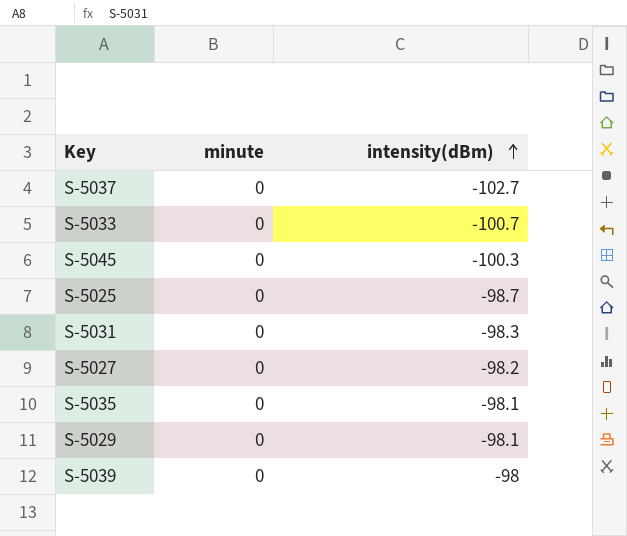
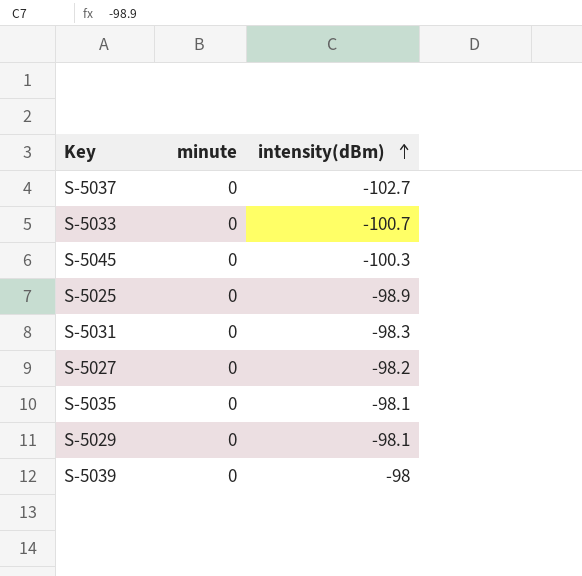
S-5025 | intensity(dBm): -98.7 -> -98.9

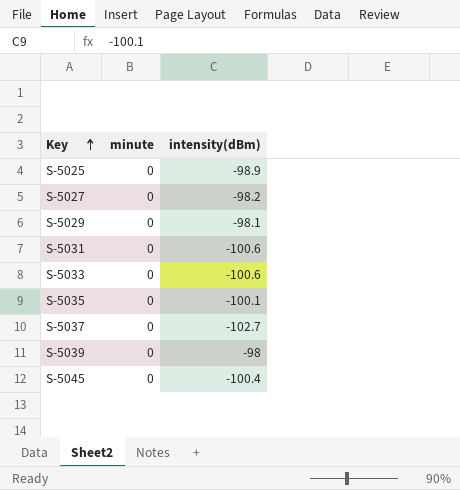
row order: intensity(dBm) ascending -> Key ascending
S-5031 | intensity(dBm): -98.3 -> -100.6
S-5033 | intensity(dBm): -100.7 -> -100.6
S-5035 | intensity(dBm): -98.1 -> -100.1
S-5045 | intensity(dBm): -100.3 -> -100.4

